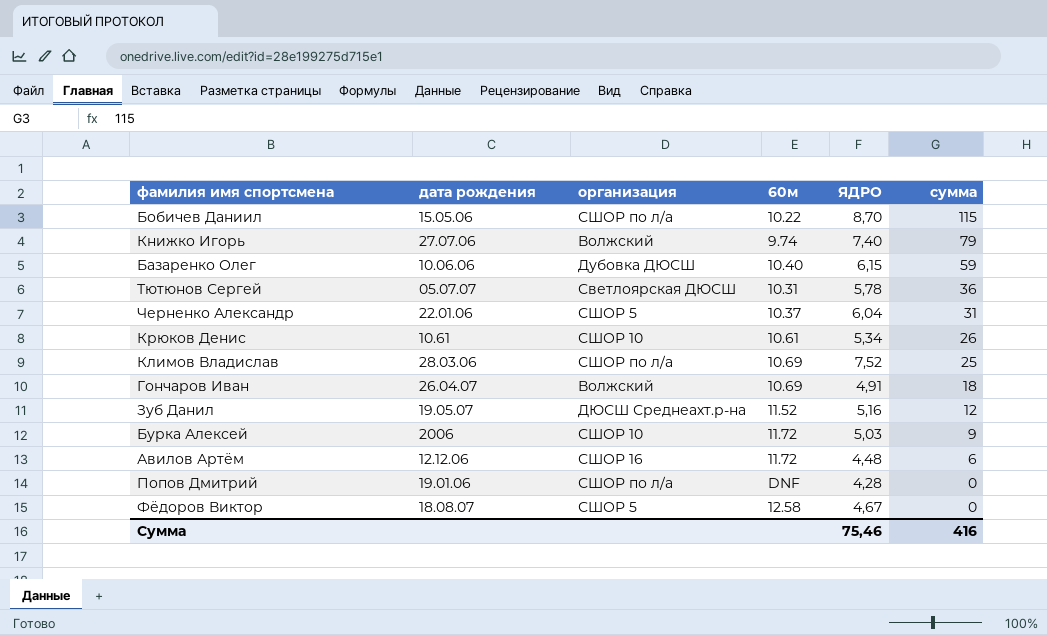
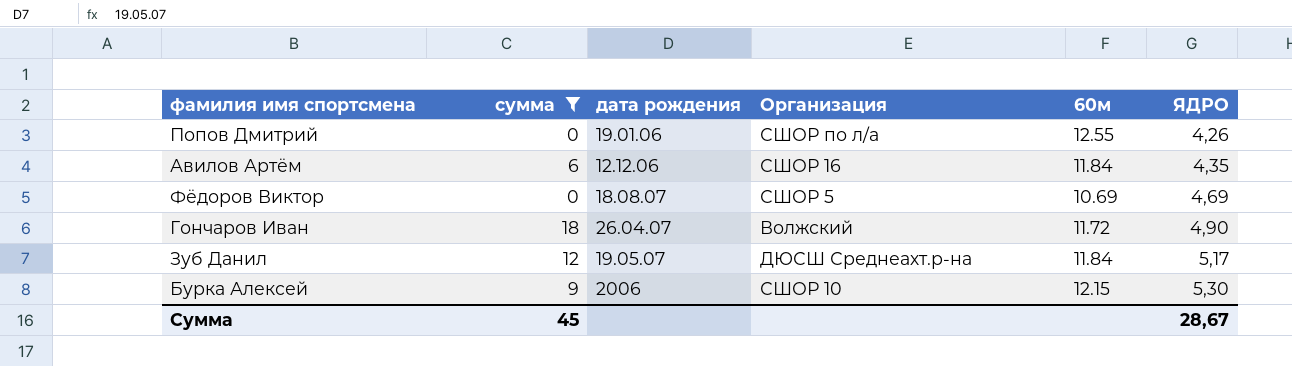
filter: none -> сумма <= 18
row order: сумма descending -> ЯДРО ascending
column сумма | position: 6 -> 2
column name: организация -> Организация
Попов Дмитрий | 60м: DNF -> 12.55
Попов Дмитрий | ЯДРО: 4,28 -> 4,26
Авилов Артём | 60м: 11.72 -> 11.84
Авилов Артём | ЯДРО: 4,48 -> 4,35
Фёдоров Виктор | 60м: 12.58 -> 10.69
Фёдоров Виктор | ЯДРО: 4,67 -> 4,69
Гончаров Иван | 60м: 10.69 -> 11.72
Гончаров Иван | ЯДРО: 4,91 -> 4,90
Зуб Данил | 60м: 11.52 -> 11.84
Зуб Данил | ЯДРО: 5,16 -> 5,17
Бурка Алексей | 60м: 11.72 -> 12.15
Бурка Алексей | ЯДРО: 5,03 -> 5,30
Сумма | сумма: 416 -> 45
Сумма | ЯДРО: 75,46 -> 28,67

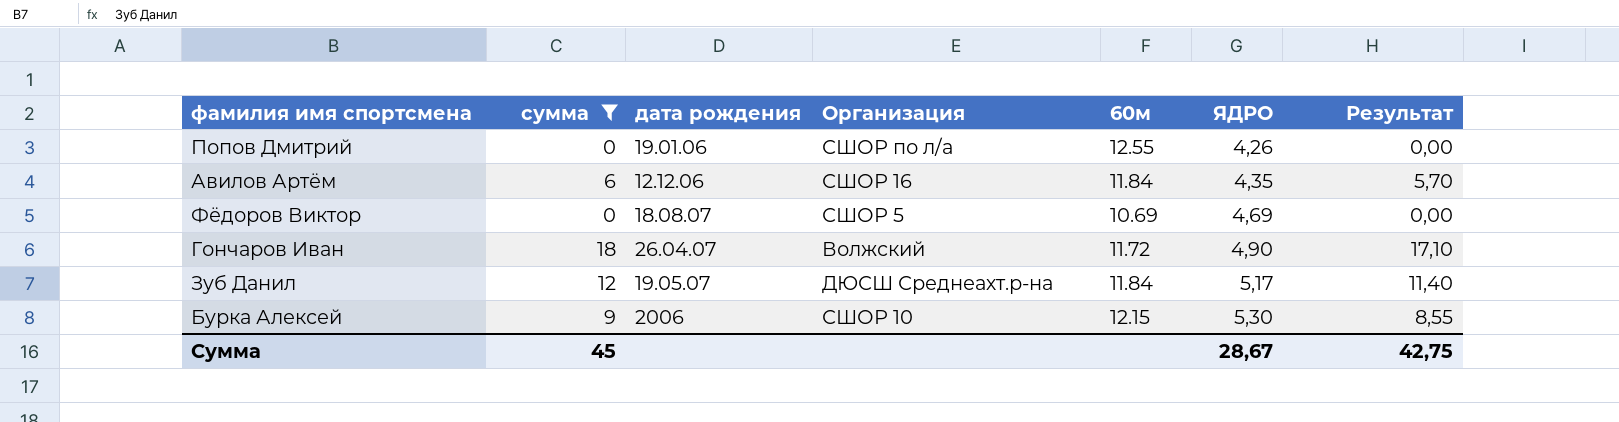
column Результат | formula: none -> [сумма] * 0,95

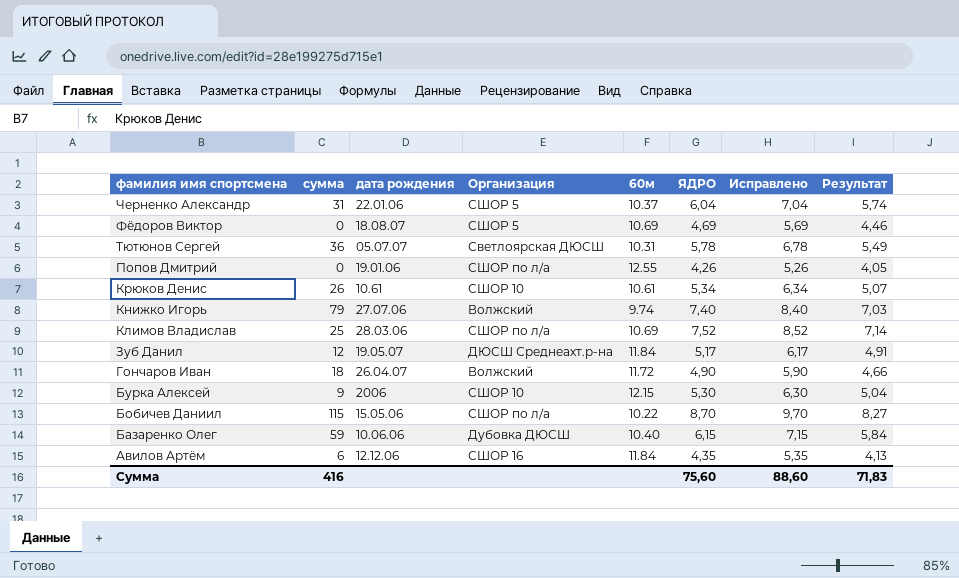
filter: сумма <= 18 -> none
row order: ЯДРО ascending -> фамилия имя спортсмена descending
column Исправлено | formula: none -> [ЯДРО] + 1
column Результат | formula: [сумма] * 0,95 -> [ЯДРО] * 0,95
Сумма | сумма: 45 -> 416
Сумма | ЯДРО: 28,67 -> 75,60
Сумма | Результат: 42,75 -> 71,83

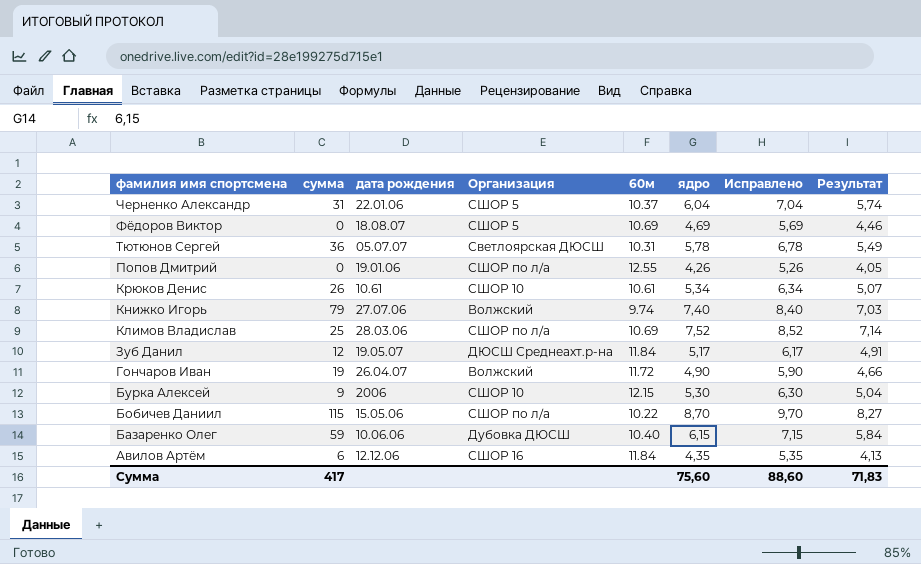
column name: ЯДРО -> ядро
Гончаров Иван | сумма: 18 -> 19
Сумма | сумма: 416 -> 417

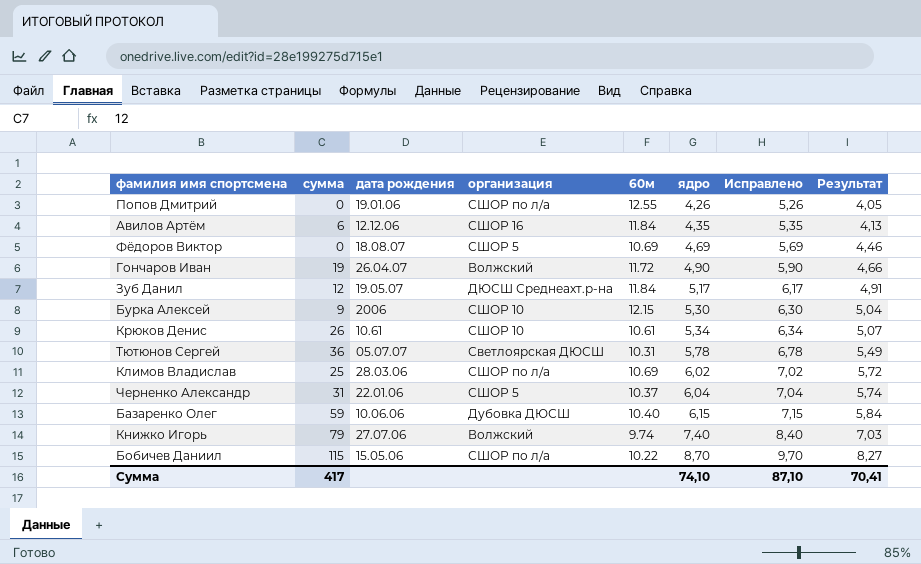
row order: фамилия имя спортсмена descending -> ядро ascending
column name: Организация -> организация
Климов Владислав | ядро: 7,52 -> 6,02
Климов Владислав | Исправлено: 8,52 -> 7,02
Климов Владислав | Результат: 7,14 -> 5,72
Сумма | ядро: 75,60 -> 74,10
Сумма | Исправлено: 88,60 -> 87,10
Сумма | Результат: 71,83 -> 70,41

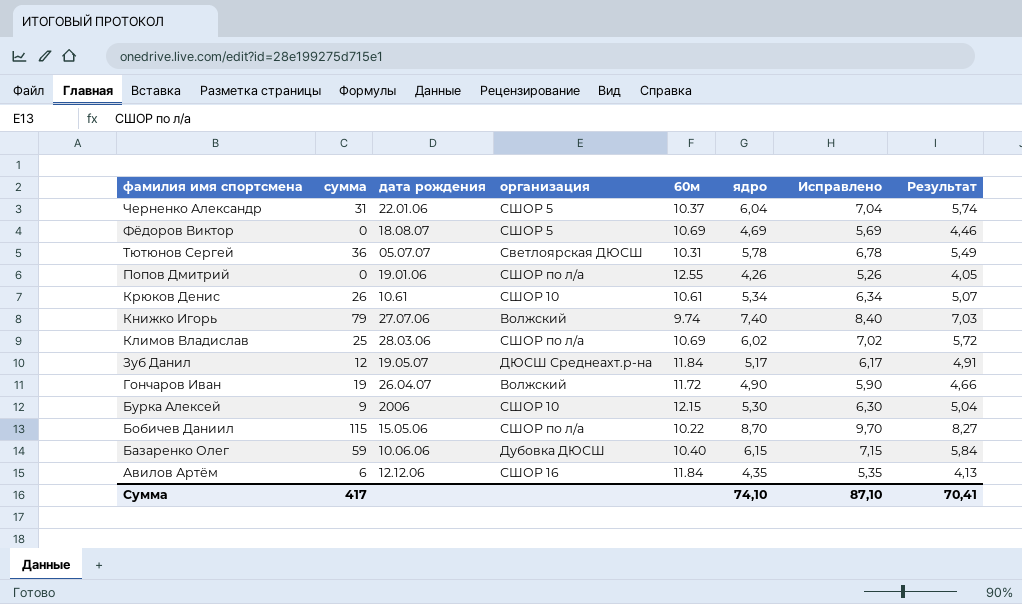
row order: ядро ascending -> фамилия имя спортсмена descending

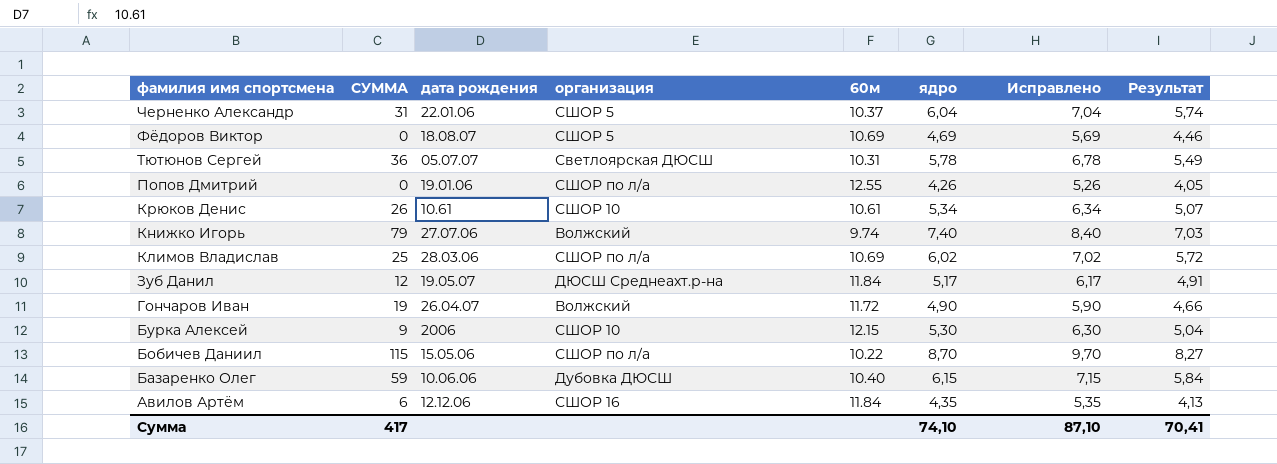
column name: сумма -> СУММА

